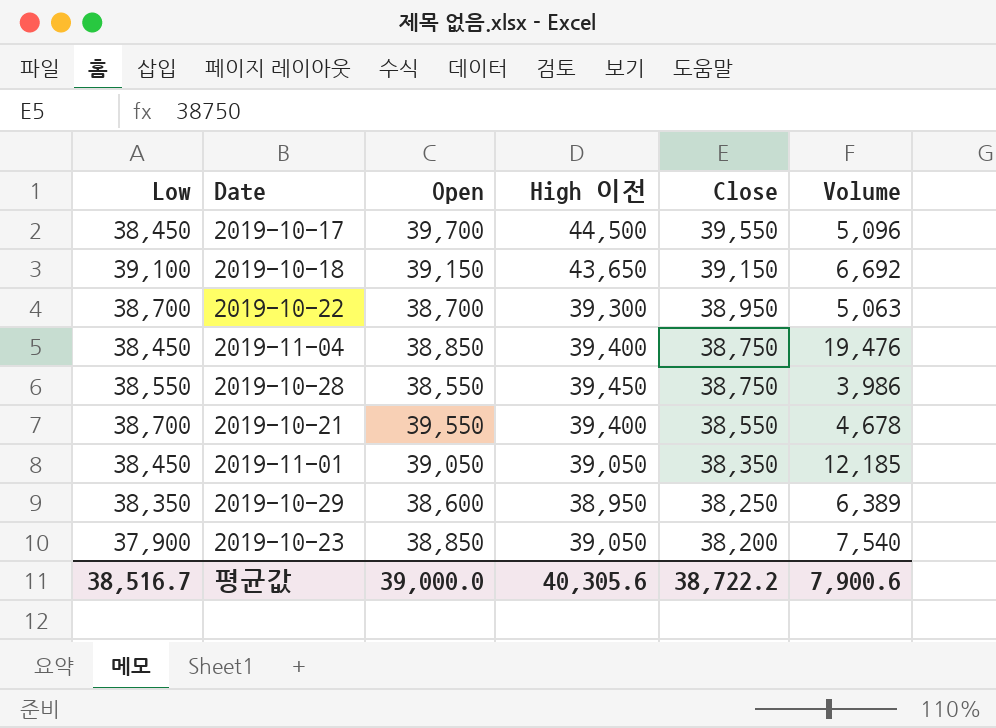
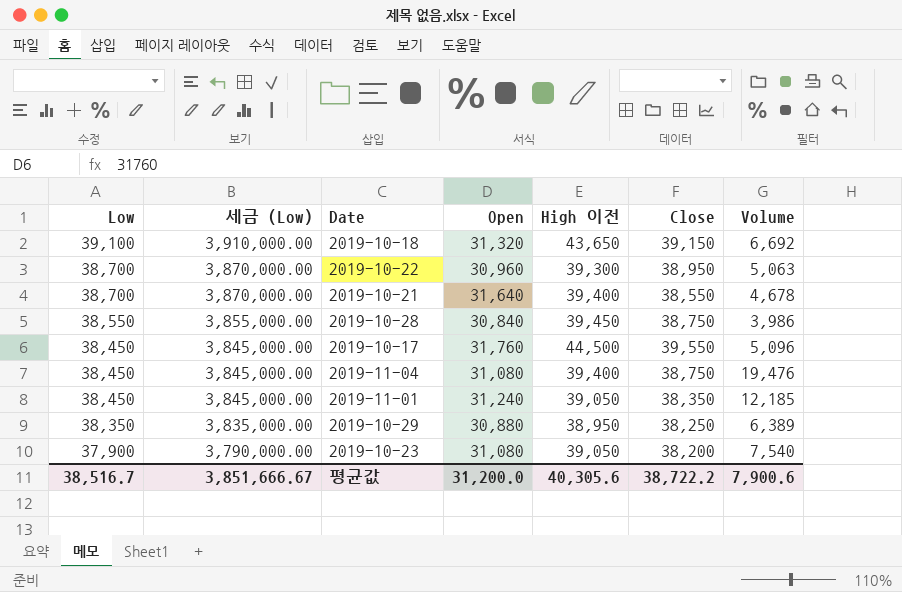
row order: Close descending -> Low descending
column 세금 (Low) | formula: none -> [Low] * 100
2019-10-18 | Open: 39,150 -> 31,320
2019-10-22 | Open: 38,700 -> 30,960
2019-10-21 | Open: 39,550 -> 31,640
2019-10-28 | Open: 38,550 -> 30,840
2019-10-17 | Open: 39,700 -> 31,760
2019-11-04 | Open: 38,850 -> 31,080
2019-11-01 | Open: 39,050 -> 31,240
2019-10-29 | Open: 38,600 -> 30,880
2019-10-23 | Open: 38,850 -> 31,080
평균값 | Open: 39,000.0 -> 31,200.0

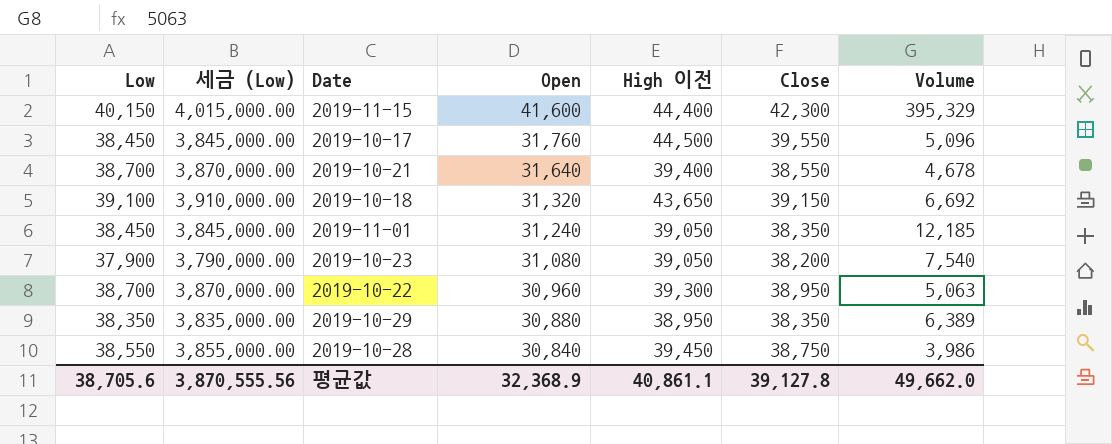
row order: Low descending -> Open descending
row 2019-11-04: 38,450 | 3,845,000.00 | 31,080 | 39,400 | 38,750 | 19,476 -> none
row 2019-11-15: none -> 40,150 | 4,015,000.00 | 41,600 | 44,400 | 42,300 | 395,329
2019-10-29 | Close: 38,250 -> 38,350
평균값 | Low: 38,516.7 -> 38,705.6
평균값 | 세금 (Low): 3,851,666.67 -> 3,870,555.56
평균값 | Open: 31,200.0 -> 32,368.9
평균값 | High 이전: 40,305.6 -> 40,861.1
평균값 | Close: 38,722.2 -> 39,127.8
평균값 | Volume: 7,900.6 -> 49,662.0

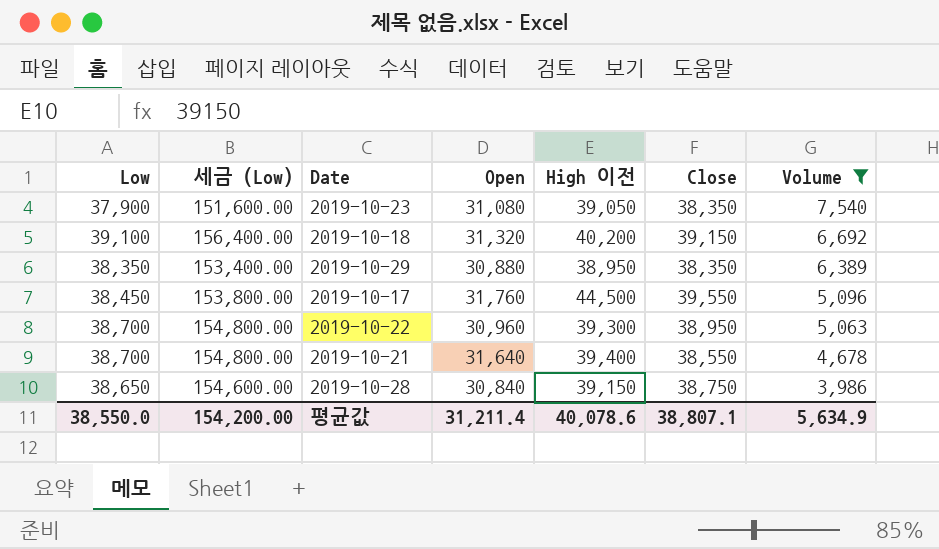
filter: none -> Volume <= 7,540
row order: Open descending -> Volume descending
column 세금 (Low) | formula: [Low] * 100 -> [Low] * 4
2019-10-23 | Close: 38,200 -> 38,350
2019-10-18 | High 이전: 43,650 -> 40,200
2019-10-28 | Low: 38,550 -> 38,650
2019-10-28 | High 이전: 39,450 -> 39,150
평균값 | Low: 38,705.6 -> 38,550.0
평균값 | 세금 (Low): 3,870,555.56 -> 154,200.00
평균값 | Open: 32,368.9 -> 31,211.4
평균값 | High 이전: 40,861.1 -> 40,078.6
평균값 | Close: 39,127.8 -> 38,807.1
평균값 | Volume: 49,662.0 -> 5,634.9

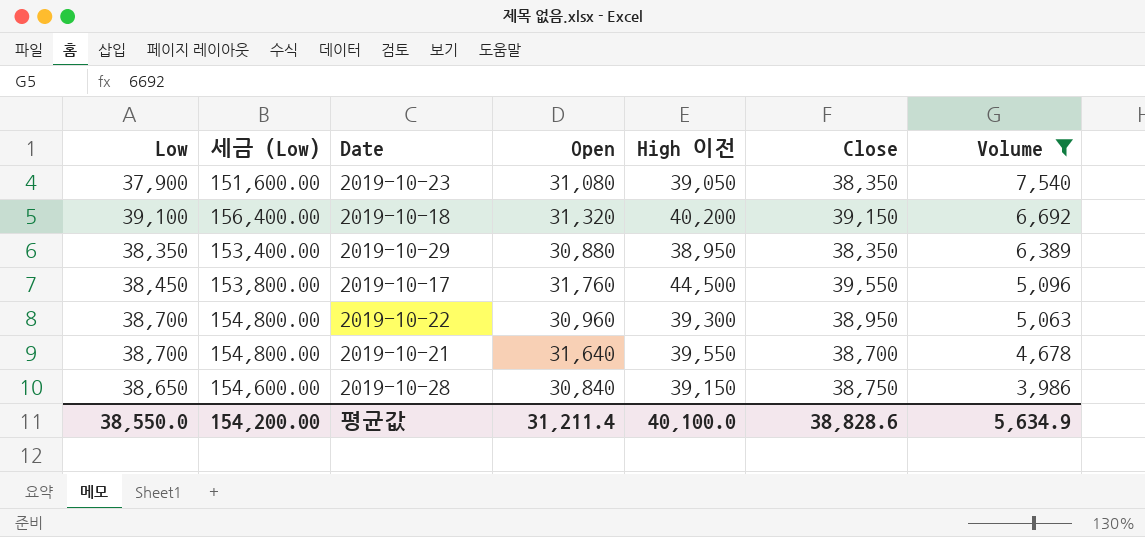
2019-10-21 | High 이전: 39,400 -> 39,550
2019-10-21 | Close: 38,550 -> 38,700
평균값 | High 이전: 40,078.6 -> 40,100.0
평균값 | Close: 38,807.1 -> 38,828.6

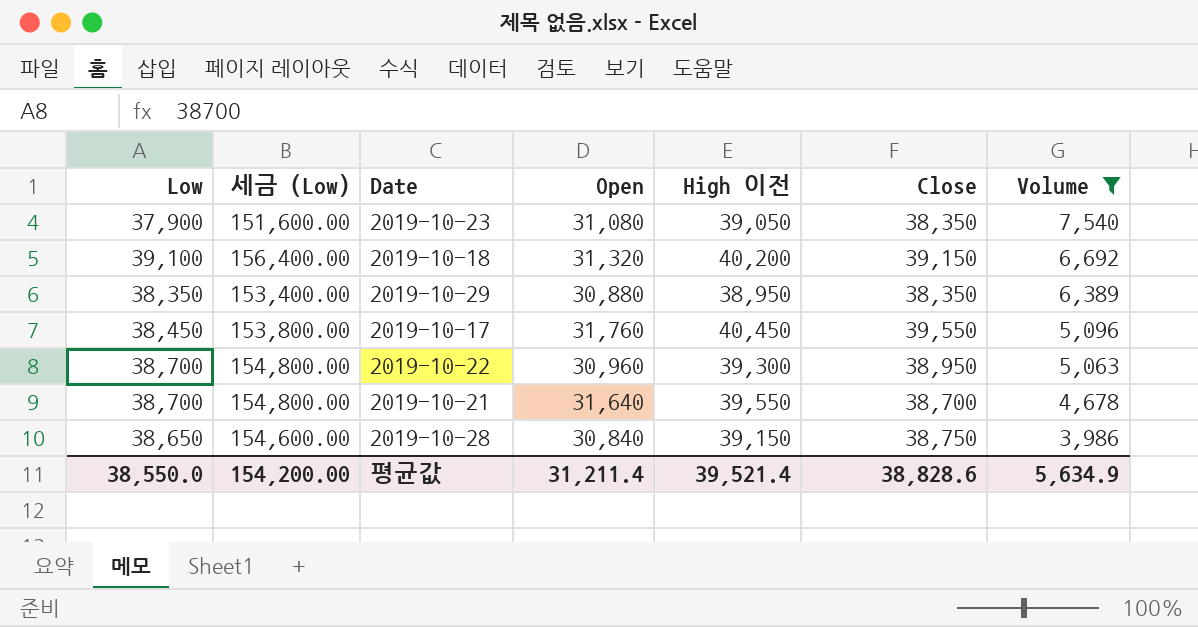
2019-10-17 | High 이전: 44,500 -> 40,450
평균값 | High 이전: 40,100.0 -> 39,521.4

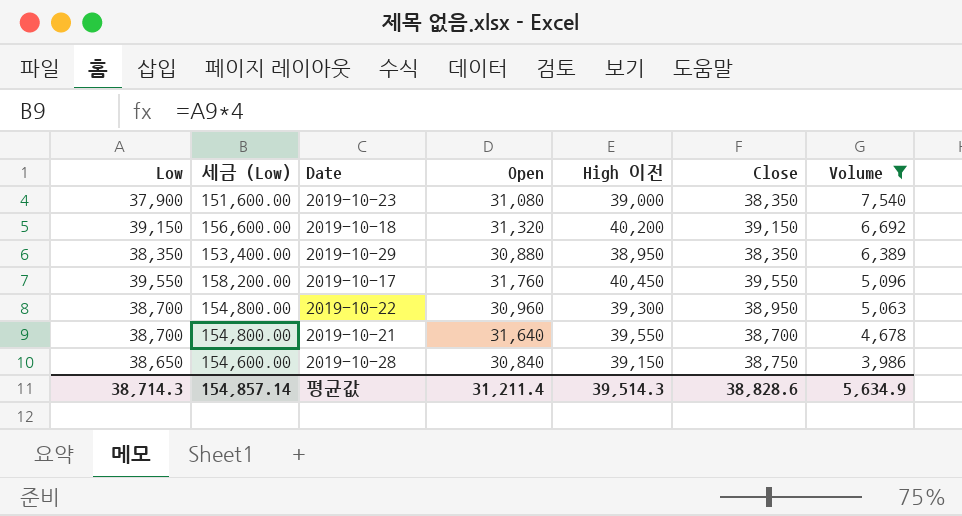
2019-10-23 | High 이전: 39,050 -> 39,000
2019-10-18 | Low: 39,100 -> 39,150
2019-10-18 | 세금 (Low): 156,400.00 -> 156,600.00
2019-10-17 | Low: 38,450 -> 39,550
2019-10-17 | 세금 (Low): 153,800.00 -> 158,200.00
평균값 | Low: 38,550.0 -> 38,714.3
평균값 | 세금 (Low): 154,200.00 -> 154,857.14
평균값 | High 이전: 39,521.4 -> 39,514.3

